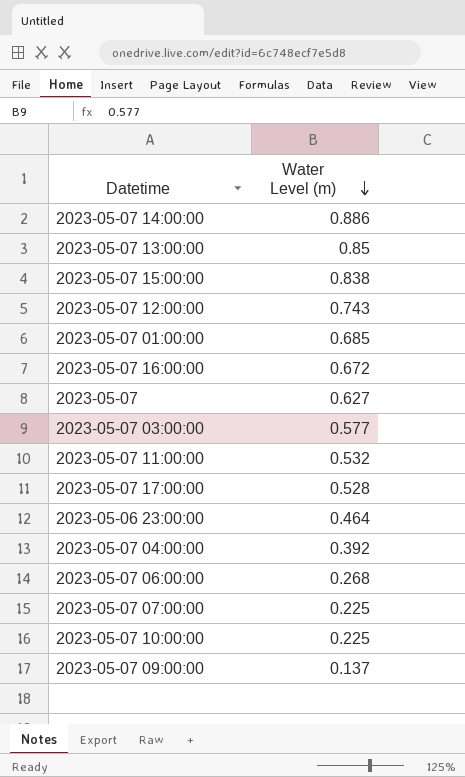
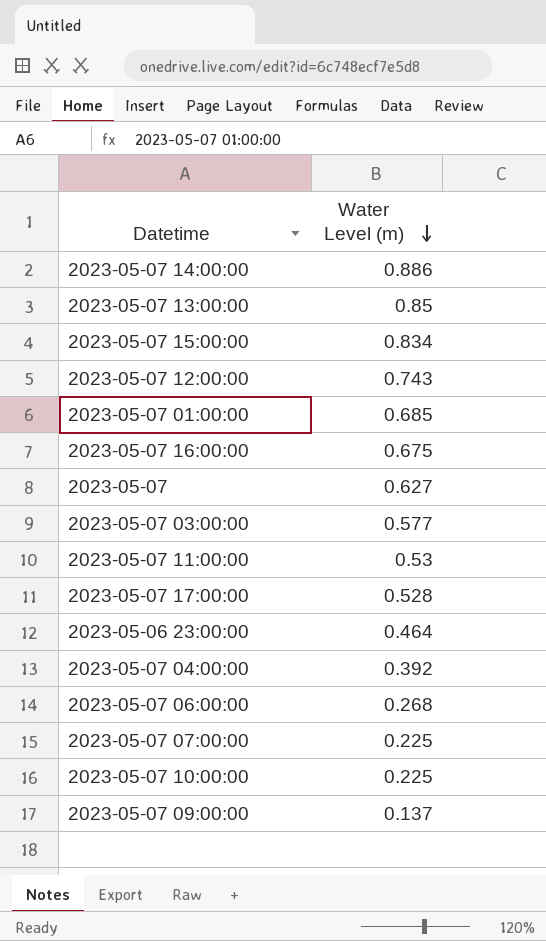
2023-05-07 15:00:00 | Water Level (m): 0.838 -> 0.834
2023-05-07 16:00:00 | Water Level (m): 0.672 -> 0.675
2023-05-07 11:00:00 | Water Level (m): 0.532 -> 0.53

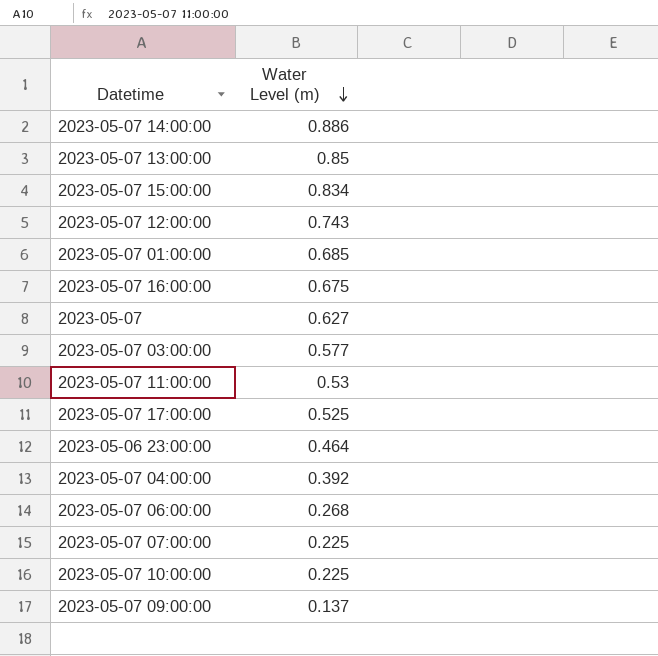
2023-05-07 17:00:00 | Water Level (m): 0.528 -> 0.525

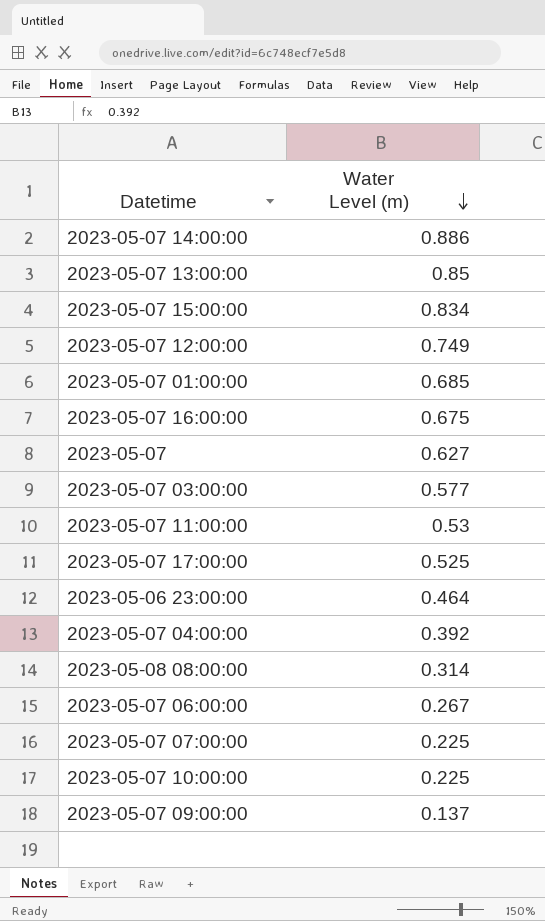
2023-05-07 12:00:00 | Water Level (m): 0.743 -> 0.749
row 2023-05-08 08:00:00: none -> 0.314
2023-05-07 06:00:00 | Water Level (m): 0.268 -> 0.267

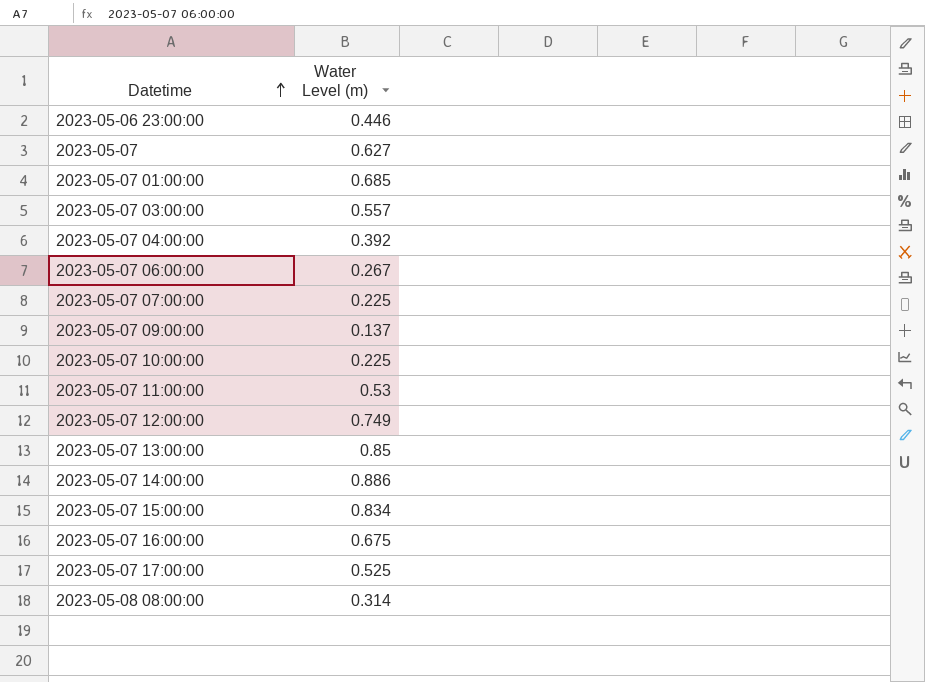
row order: Water Level (m) descending -> Datetime ascending
2023-05-06 23:00:00 | Water Level (m): 0.464 -> 0.446
2023-05-07 03:00:00 | Water Level (m): 0.577 -> 0.557

